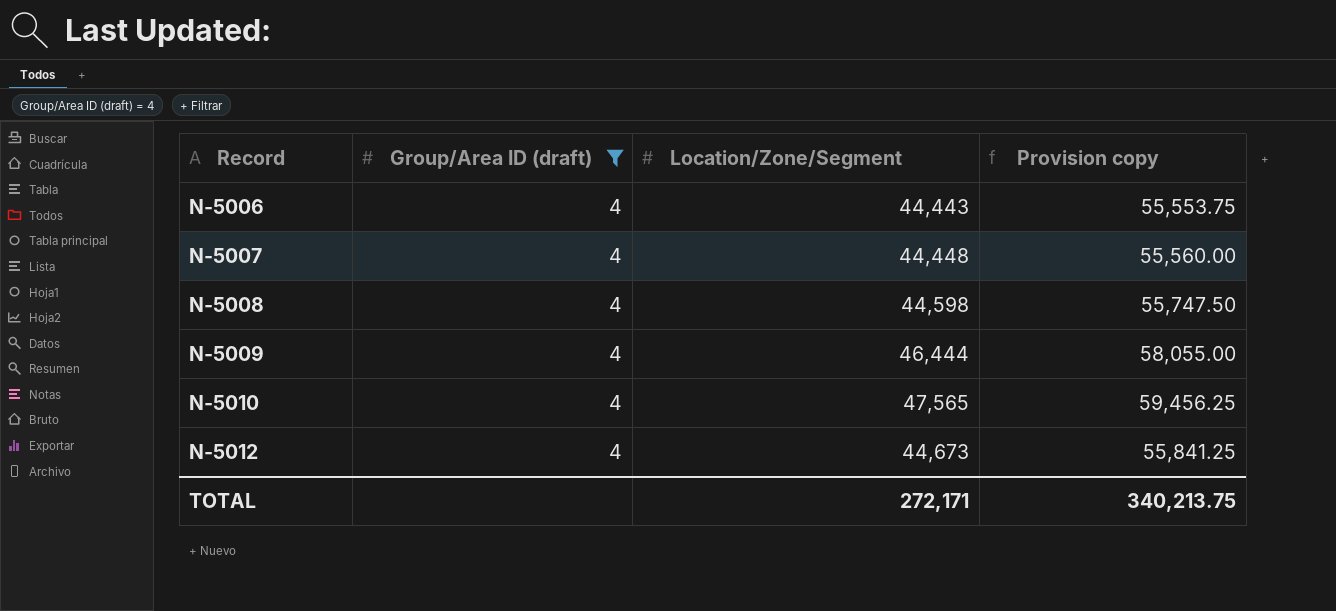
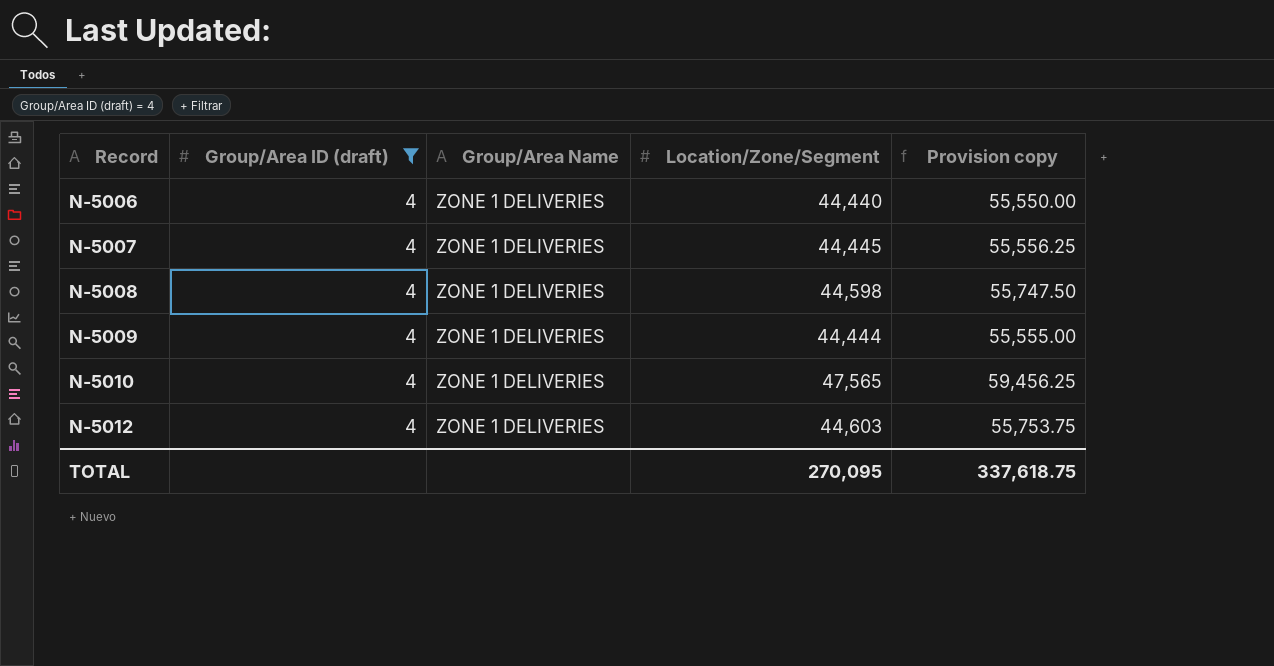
column Group/Area Name | position: none -> 3
N-5006 | Location/Zone/Segment: 44,443 -> 44,440
N-5006 | Provision copy: 55,553.75 -> 55,550.00
N-5007 | Location/Zone/Segment: 44,448 -> 44,445
N-5007 | Provision copy: 55,560.00 -> 55,556.25
N-5009 | Location/Zone/Segment: 46,444 -> 44,444
N-5009 | Provision copy: 58,055.00 -> 55,555.00
N-5012 | Location/Zone/Segment: 44,673 -> 44,603
N-5012 | Provision copy: 55,841.25 -> 55,753.75
TOTAL | Location/Zone/Segment: 272,171 -> 270,095
TOTAL | Provision copy: 340,213.75 -> 337,618.75

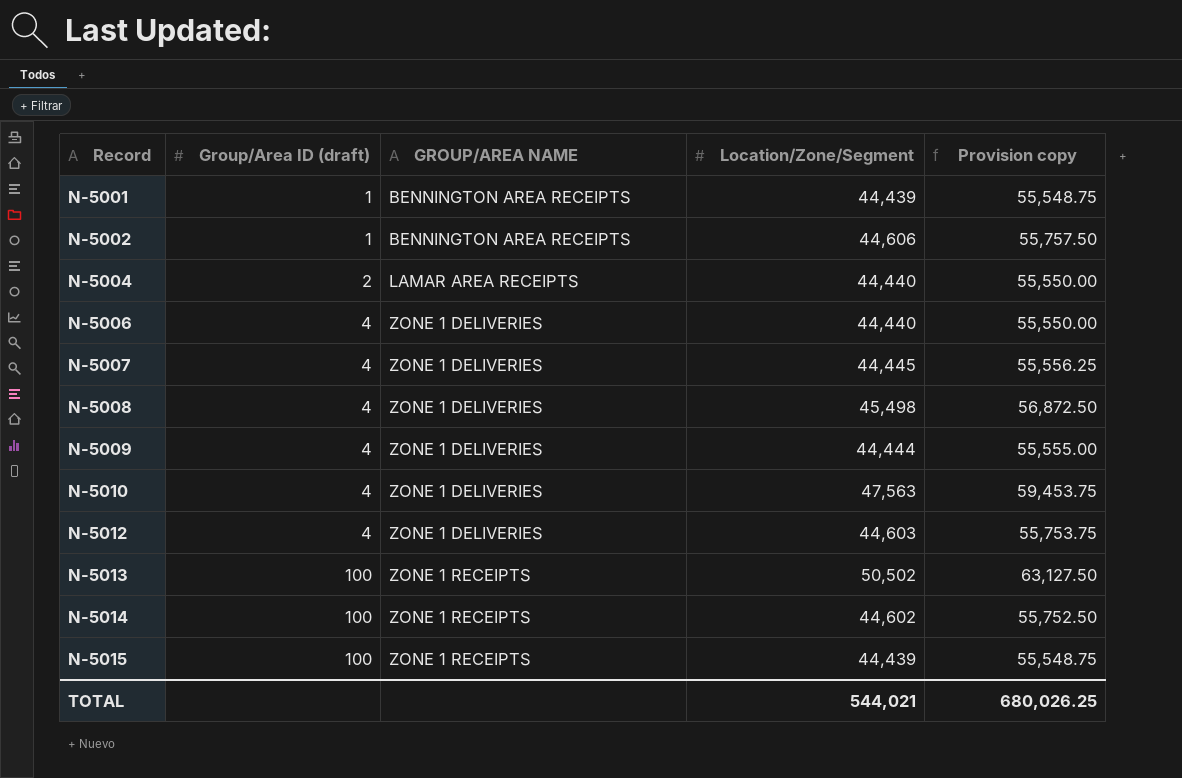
filter: Group/Area ID (draft) = 4 -> none
column name: Group/Area Name -> GROUP/AREA NAME
N-5008 | Location/Zone/Segment: 44,598 -> 45,498
N-5008 | Provision copy: 55,747.50 -> 56,872.50
N-5010 | Location/Zone/Segment: 47,565 -> 47,563
N-5010 | Provision copy: 59,456.25 -> 59,453.75
TOTAL | Location/Zone/Segment: 270,095 -> 544,021
TOTAL | Provision copy: 337,618.75 -> 680,026.25

